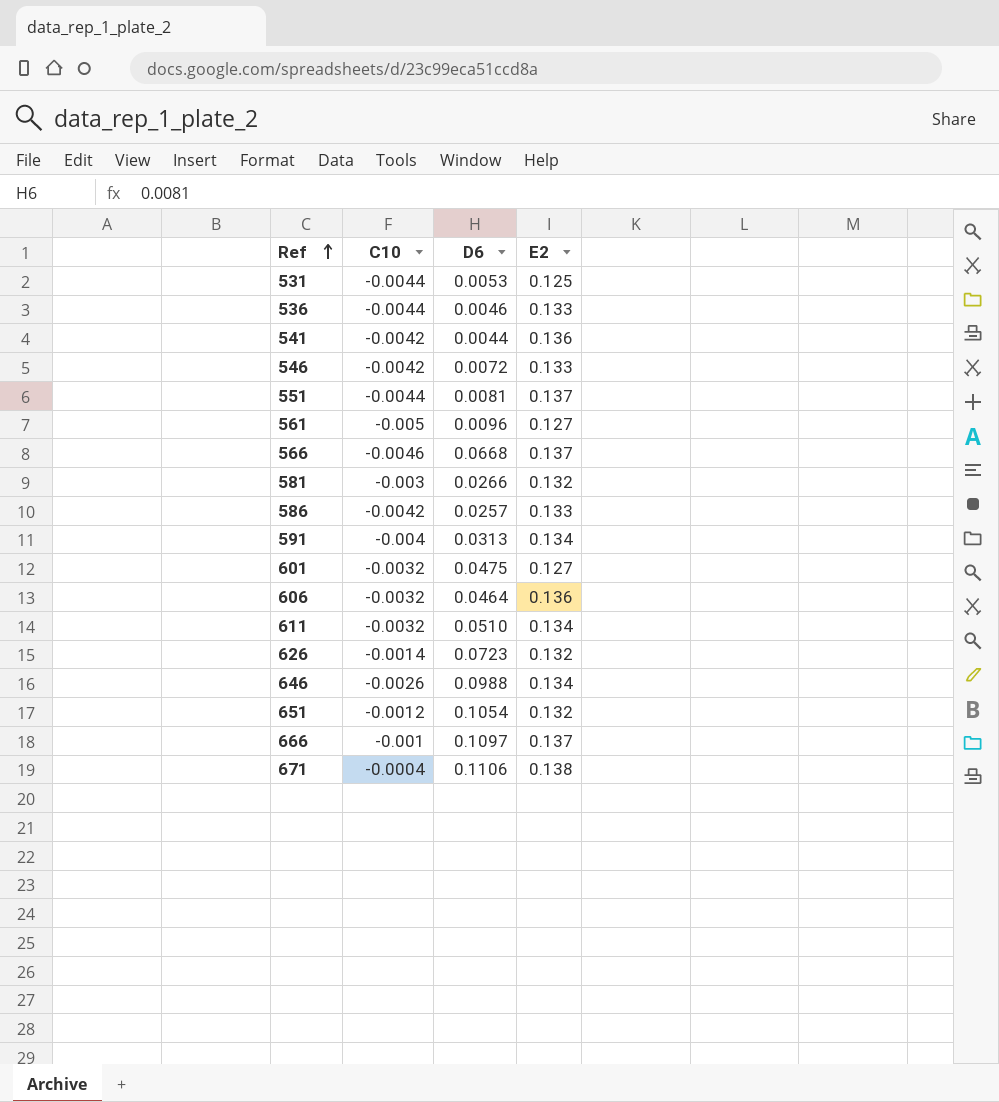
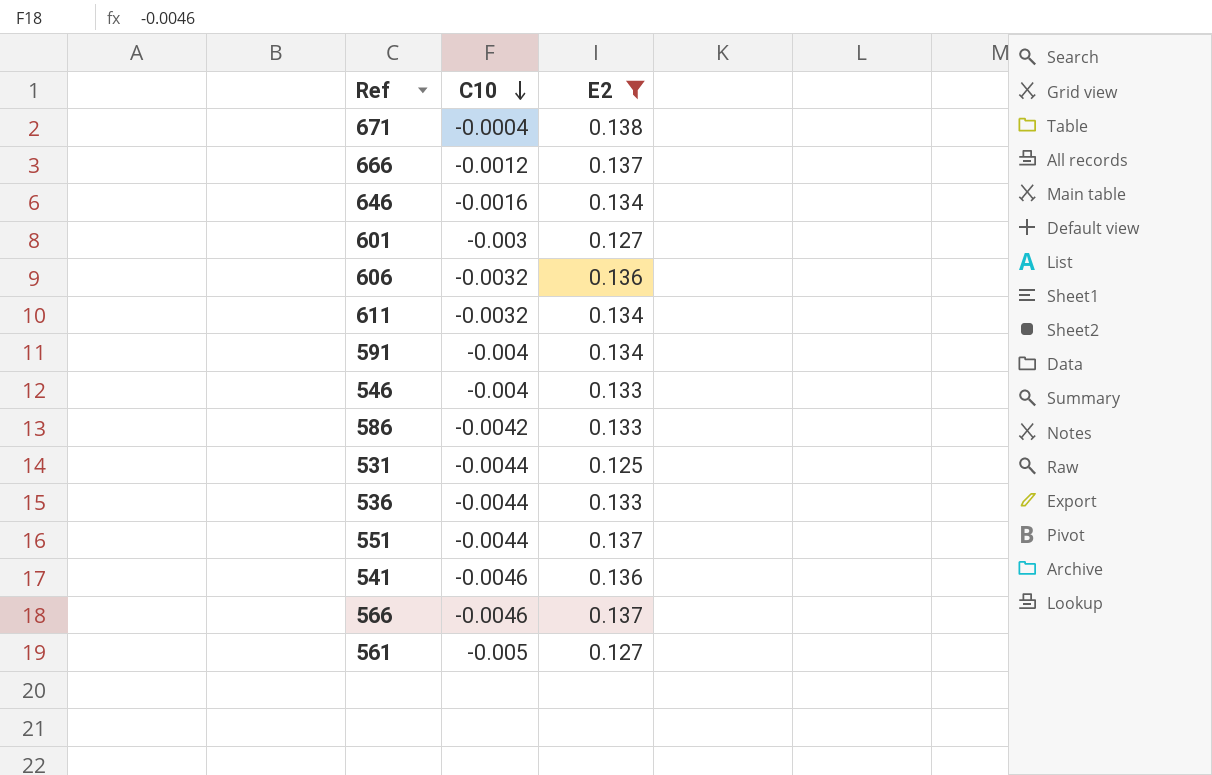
filter: none -> E2 != 0.132
row order: Ref ascending -> C10 descending
column D6 | position: 3 -> none
666 | C10: -0.001 -> -0.0012
646 | C10: -0.0026 -> -0.0016
601 | C10: -0.0032 -> -0.003
546 | C10: -0.0042 -> -0.004
541 | C10: -0.0042 -> -0.0046

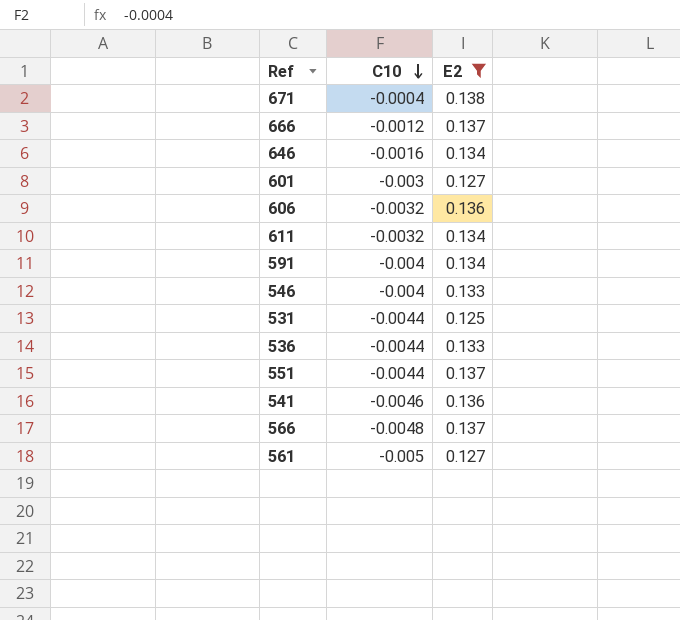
row 586: -0.0042 | 0.133 -> none
566 | C10: -0.0046 -> -0.0048

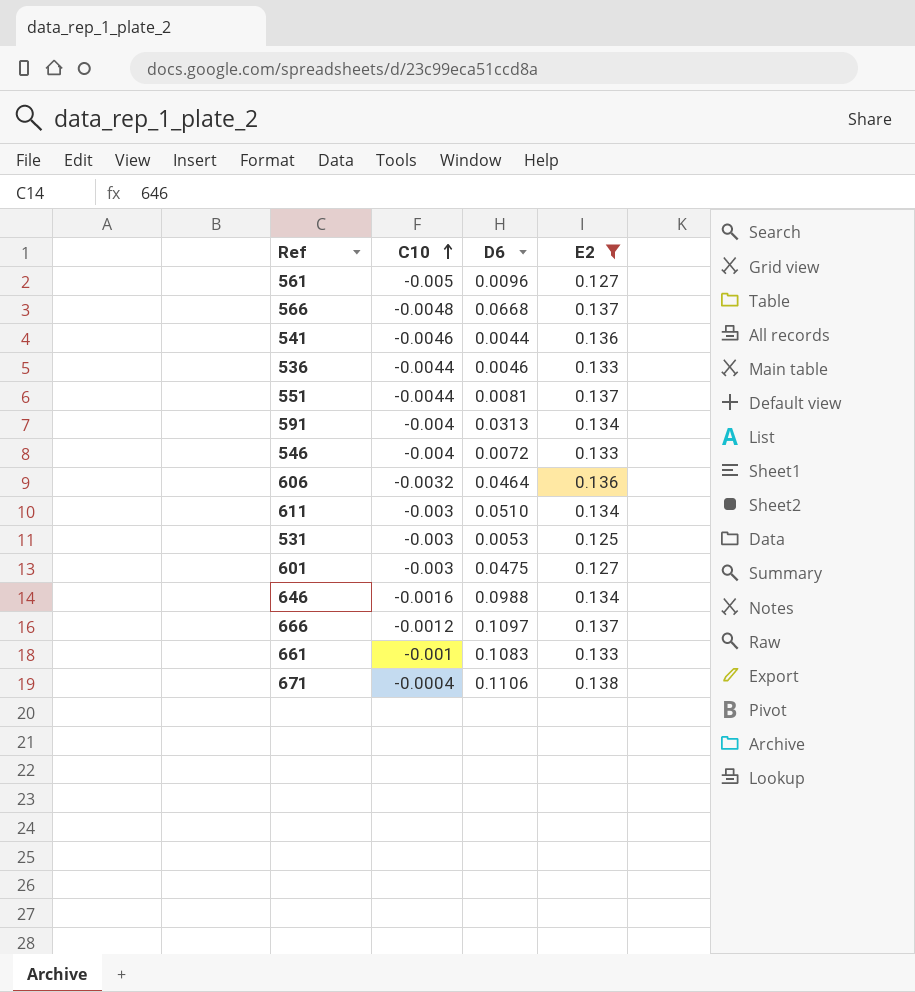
row order: C10 descending -> C10 ascending
column D6 | position: none -> 3
611 | C10: -0.0032 -> -0.003
531 | C10: -0.0044 -> -0.003
row 661: none -> -0.001 | 0.1083 | 0.133

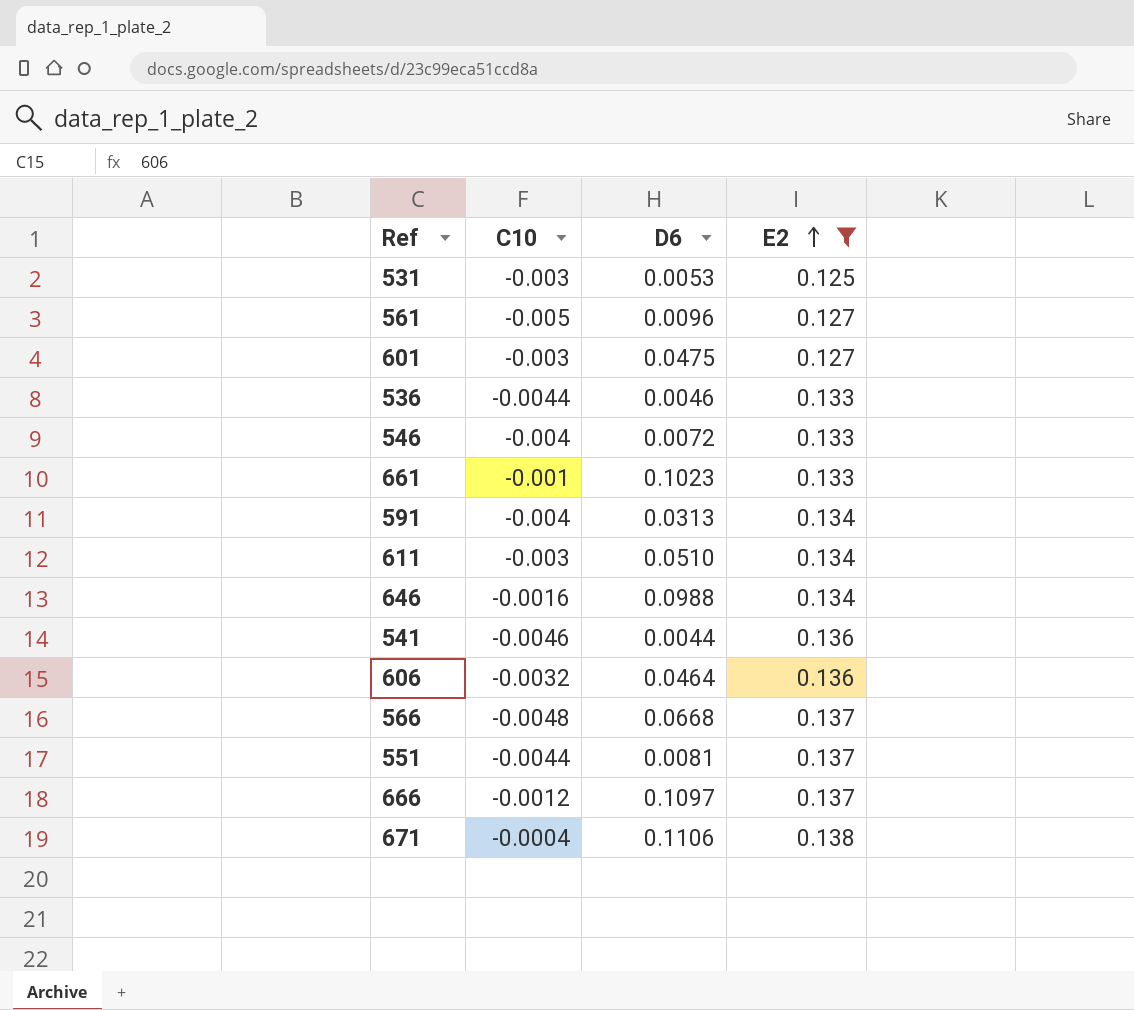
row order: C10 ascending -> E2 ascending
661 | D6: 0.1083 -> 0.1023

